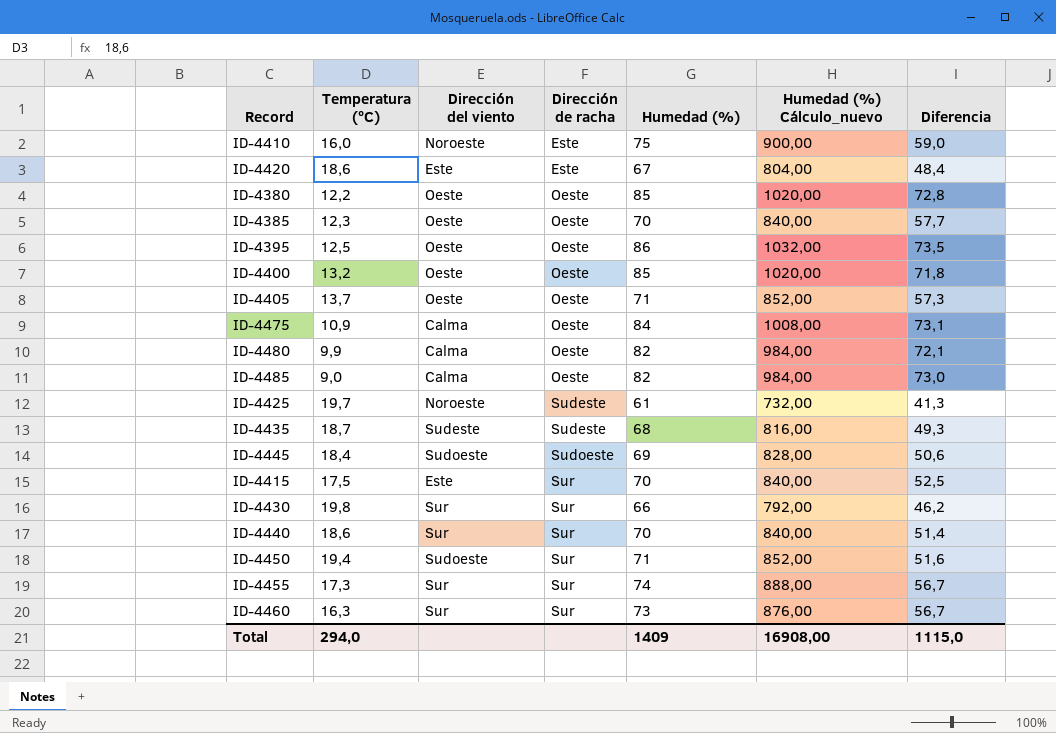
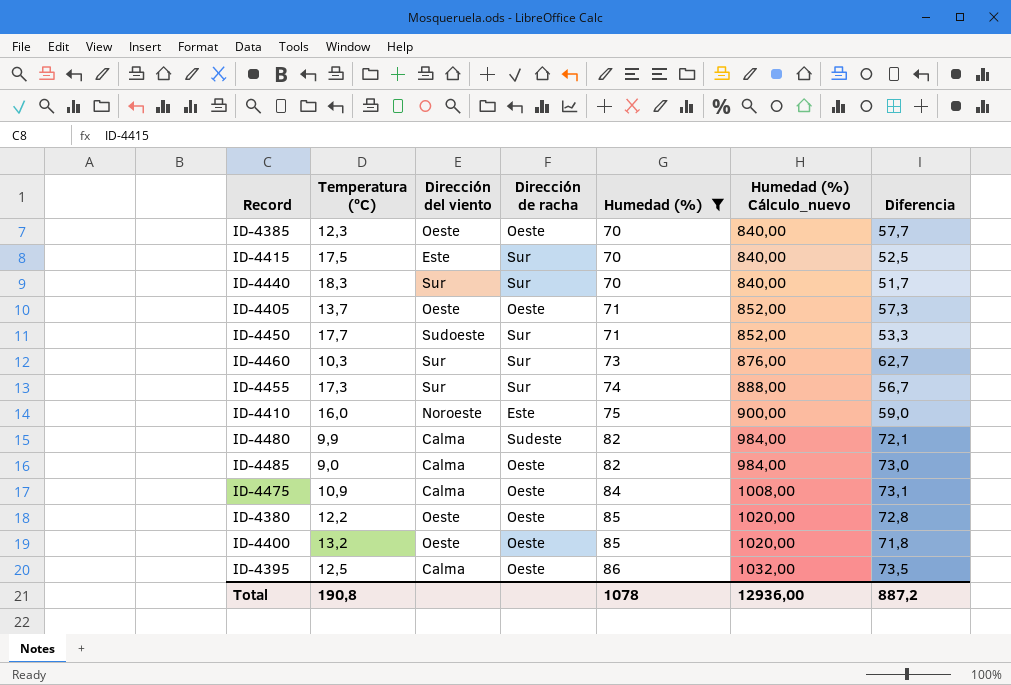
filter: none -> Humedad (%) >= 70
row order: Dirección de racha ascending -> Humedad (%) ascending
ID-4440 | Temperatura (ºC): 18,6 -> 18,3
ID-4440 | Diferencia: 51,4 -> 51,7
ID-4450 | Temperatura (ºC): 19,4 -> 17,7
ID-4450 | Diferencia: 51,6 -> 53,3
ID-4460 | Temperatura (ºC): 16,3 -> 10,3
ID-4460 | Diferencia: 56,7 -> 62,7
ID-4480 | Dirección de racha: Oeste -> Sudeste
ID-4395 | Dirección del viento: Oeste -> Calma
Total | Temperatura (ºC): 294,0 -> 190,8
Total | Humedad (%): 1409 -> 1078
Total | Humedad (%) Cálculo_nuevo: 16908,00 -> 12936,00
Total | Diferencia: 1115,0 -> 887,2

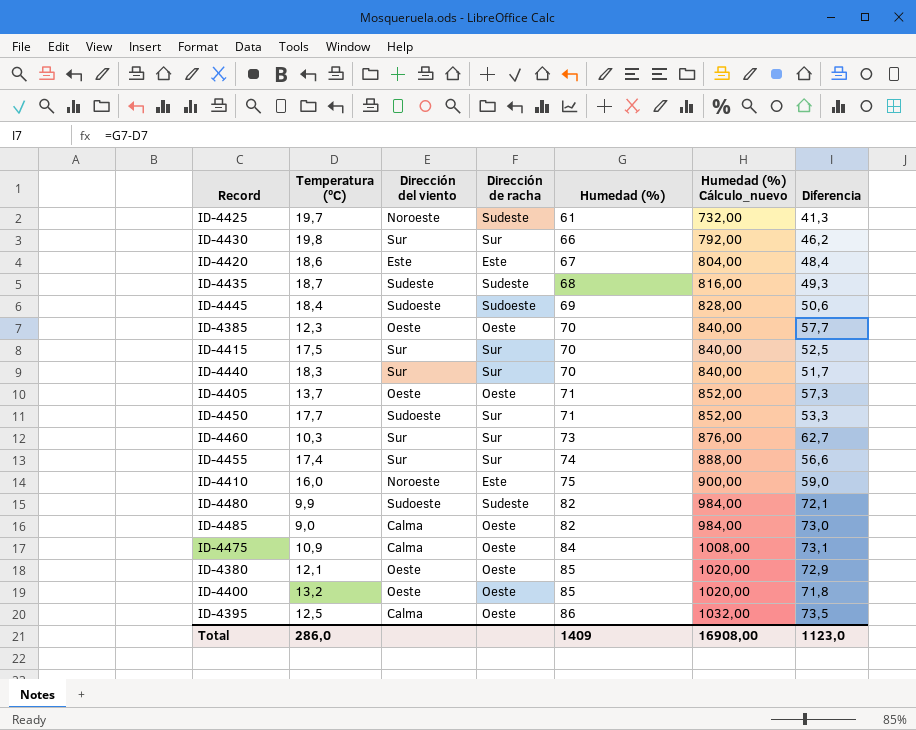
filter: Humedad (%) >= 70 -> none
ID-4415 | Dirección del viento: Este -> Sur
ID-4455 | Temperatura (ºC): 17,3 -> 17,4
ID-4455 | Diferencia: 56,7 -> 56,6
ID-4480 | Dirección del viento: Calma -> Sudoeste
ID-4380 | Temperatura (ºC): 12,2 -> 12,1
ID-4380 | Diferencia: 72,8 -> 72,9
Total | Temperatura (ºC): 190,8 -> 286,0
Total | Humedad (%): 1078 -> 1409
Total | Humedad (%) Cálculo_nuevo: 12936,00 -> 16908,00
Total | Diferencia: 887,2 -> 1123,0

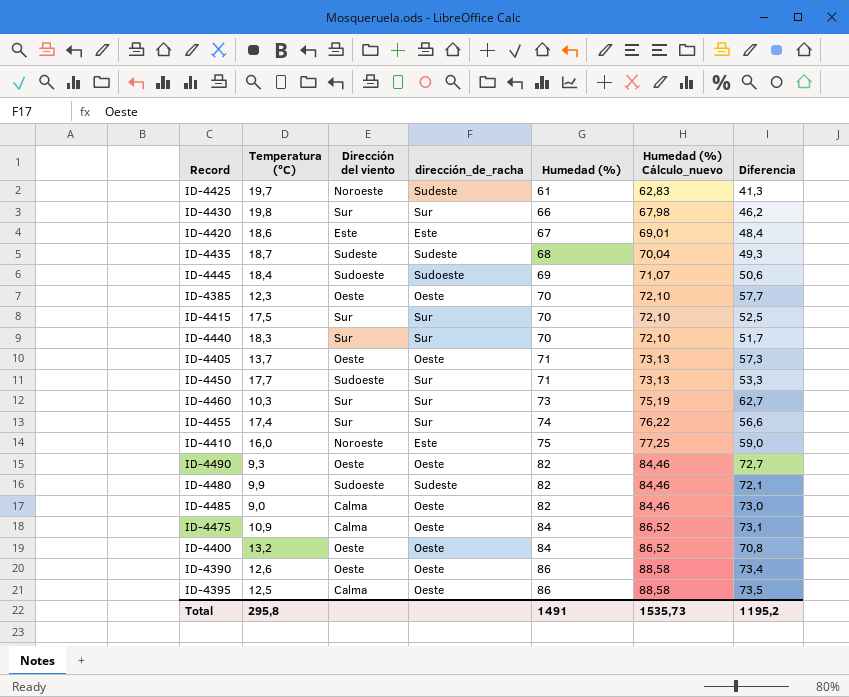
column name: Dirección de racha -> dirección_de_racha
column Humedad (%) Cálculo_nuevo | formula: [Humedad (%)] * 12 -> [Humedad (%)] * 1,03
row ID-4380: 12,1 | Oeste | Oeste | 85 | 1020,00 | 72,9 -> none
row ID-4490: none -> 9,3 | Oeste | Oeste | 82 | 84,46 | 72,7
ID-4400 | Humedad (%): 85 -> 84
ID-4400 | Diferencia: 71,8 -> 70,8
row ID-4390: none -> 12,6 | Oeste | Oeste | 86 | 88,58 | 73,4
Total | Temperatura (ºC): 286,0 -> 295,8
Total | Humedad (%): 1409 -> 1491
Total | Humedad (%) Cálculo_nuevo: 16908,00 -> 1535,73
Total | Diferencia: 1123,0 -> 1195,2

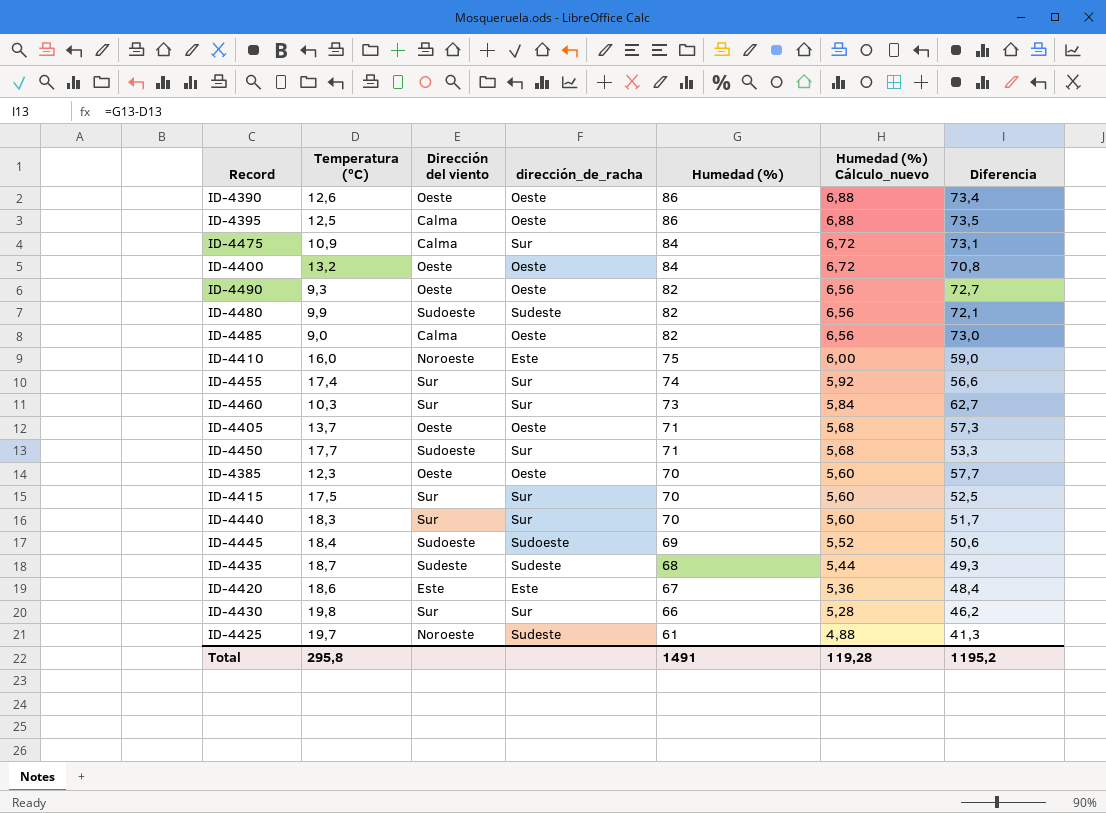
row order: Humedad (%) ascending -> Humedad (%) descending
column Humedad (%) Cálculo_nuevo | formula: [Humedad (%)] * 1,03 -> [Humedad (%)] * 0,08
ID-4475 | dirección_de_racha: Oeste -> Sur
Total | Humedad (%) Cálculo_nuevo: 1535,73 -> 119,28

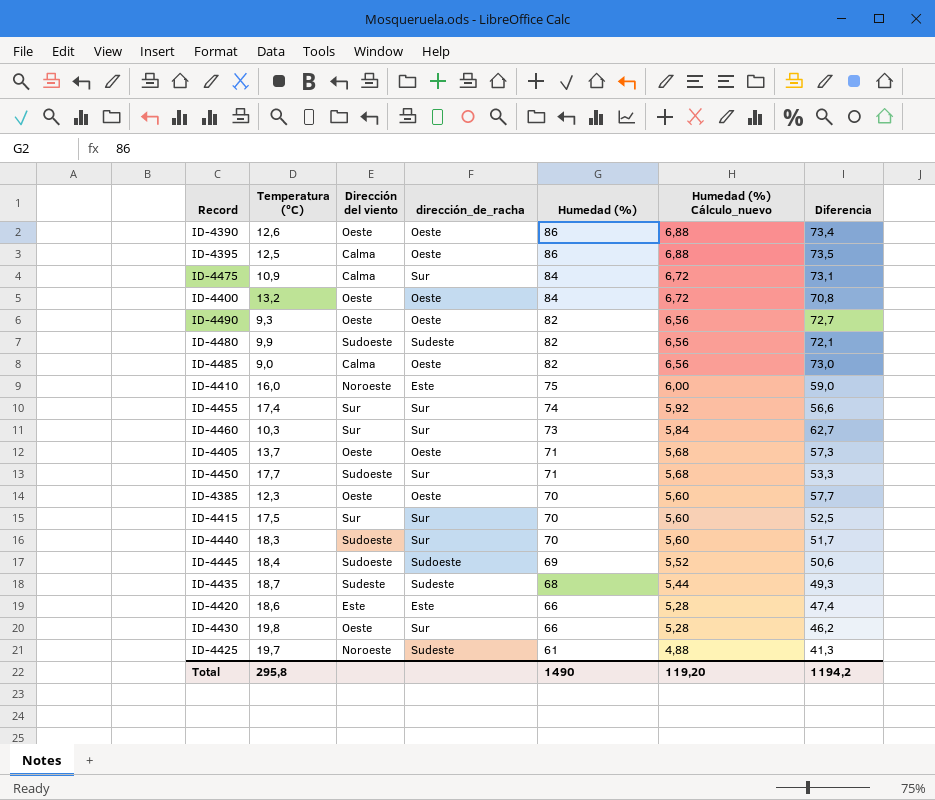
ID-4440 | Dirección del viento: Sur -> Sudoeste
ID-4420 | Humedad (%): 67 -> 66
ID-4420 | Humedad (%) Cálculo_nuevo: 5,36 -> 5,28
ID-4420 | Diferencia: 48,4 -> 47,4
ID-4430 | Dirección del viento: Sur -> Oeste
Total | Humedad (%): 1491 -> 1490
Total | Humedad (%) Cálculo_nuevo: 119,28 -> 119,20
Total | Diferencia: 1195,2 -> 1194,2

